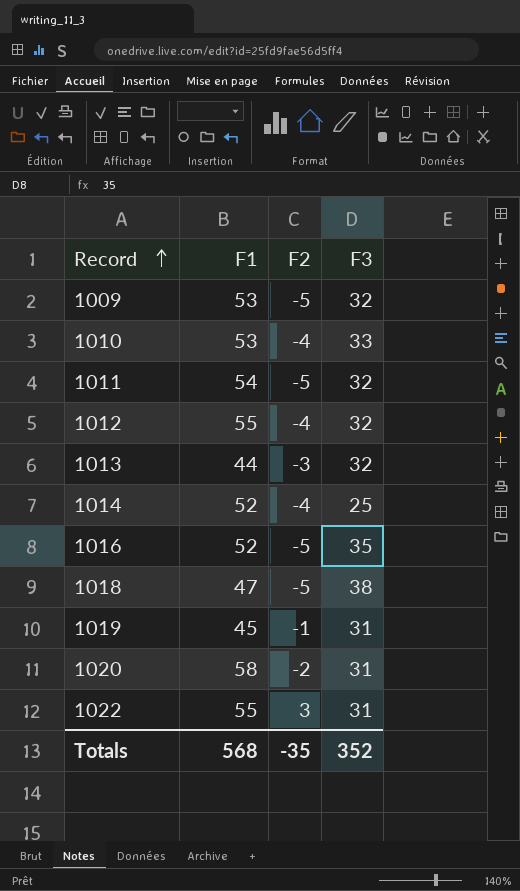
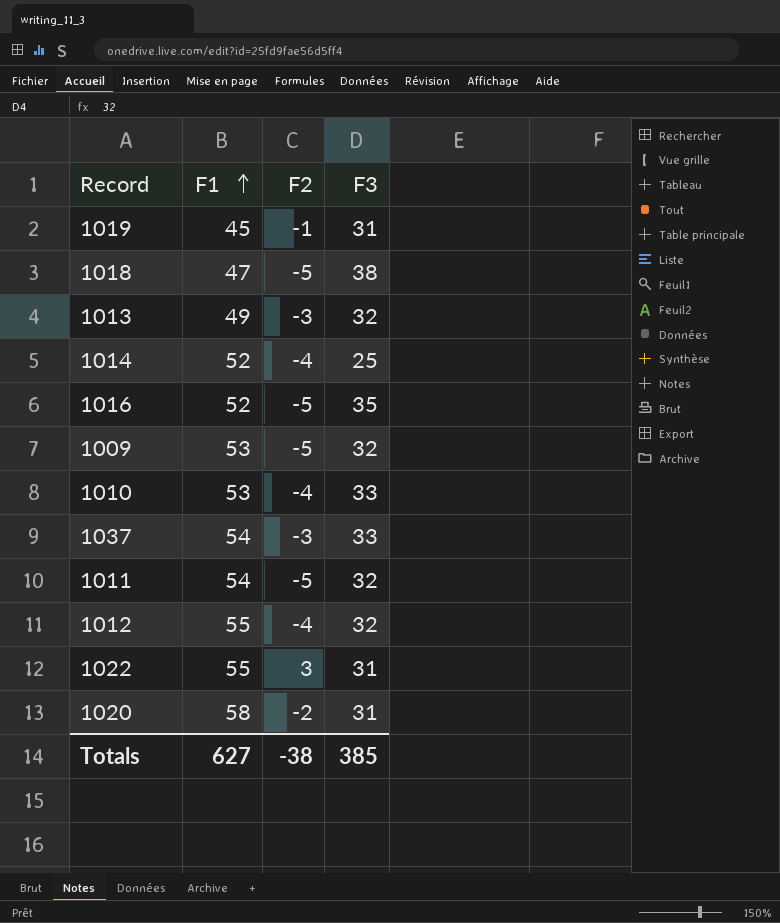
row order: Record ascending -> F1 ascending
1013 | F1: 44 -> 49
row 1037: none -> 54 | -3 | 33
Totals | F1: 568 -> 627
Totals | F2: -35 -> -38
Totals | F3: 352 -> 385

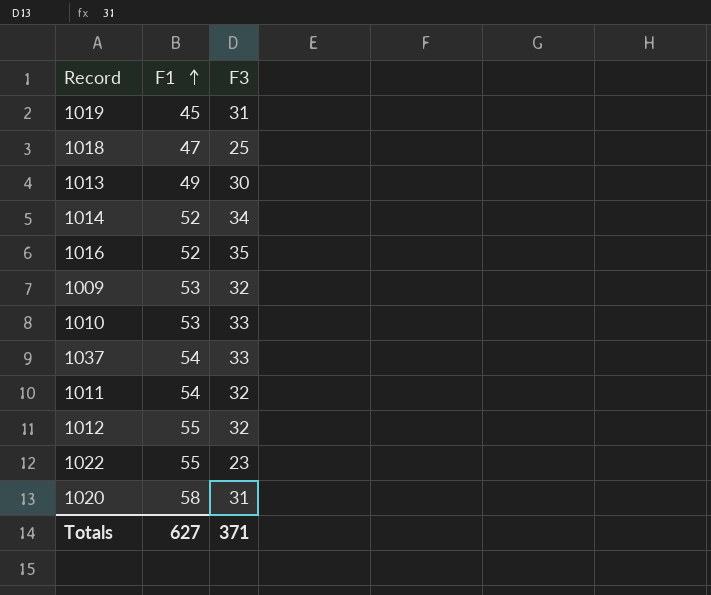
column F2 | position: 3 -> none
1018 | F3: 38 -> 25
1013 | F3: 32 -> 30
1014 | F3: 25 -> 34
1022 | F3: 31 -> 23
Totals | F3: 385 -> 371

